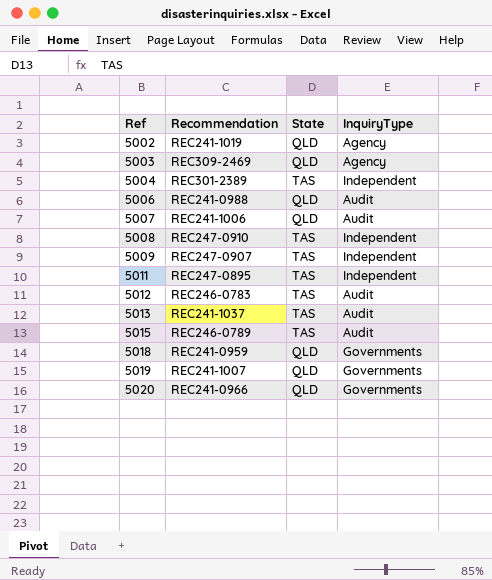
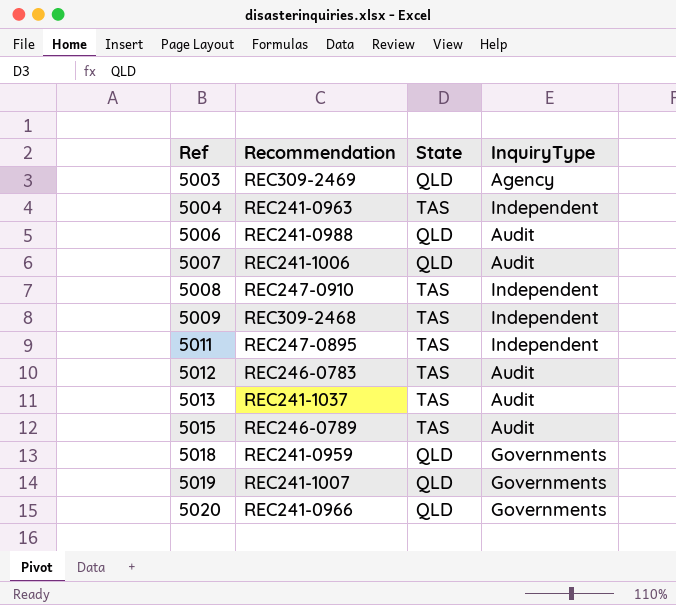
row 5002: REC241-1019 | QLD | Agency -> none
5004 | Recommendation: REC301-2389 -> REC241-0963
5009 | Recommendation: REC247-0907 -> REC309-2468

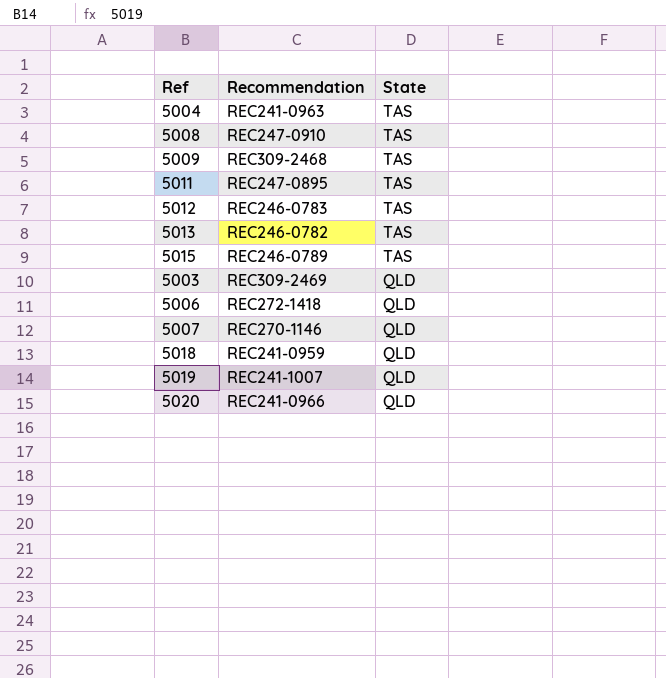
row order: Ref ascending -> State descending
column InquiryType | position: 4 -> none
5013 | Recommendation: REC241-1037 -> REC246-0782
5006 | Recommendation: REC241-0988 -> REC272-1418
5007 | Recommendation: REC241-1006 -> REC270-1146

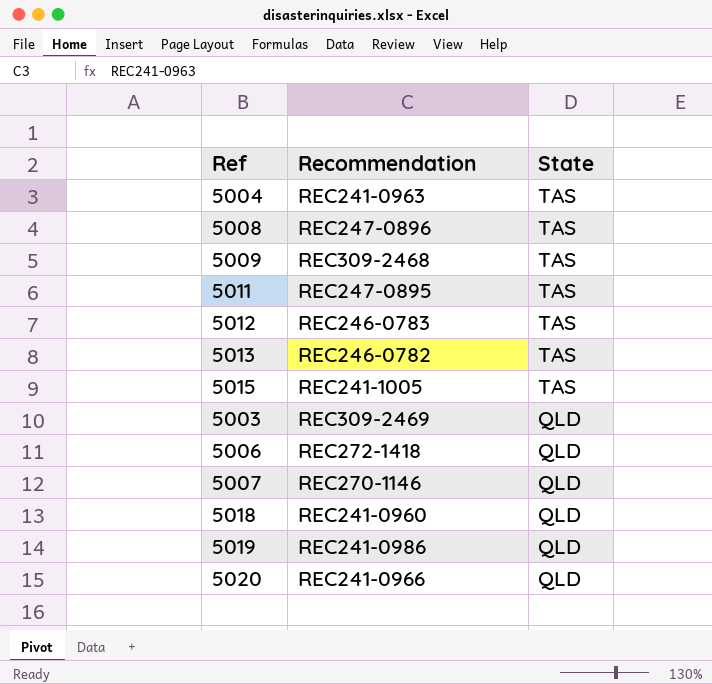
5008 | Recommendation: REC247-0910 -> REC247-0896
5015 | Recommendation: REC246-0789 -> REC241-1005
5018 | Recommendation: REC241-0959 -> REC241-0960
5019 | Recommendation: REC241-1007 -> REC241-0986

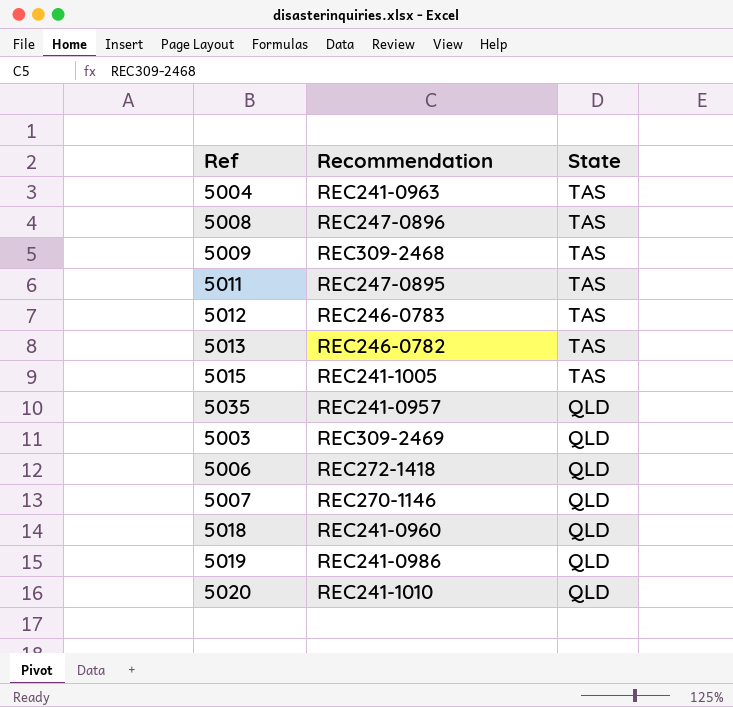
row 5035: none -> REC241-0957 | QLD
5020 | Recommendation: REC241-0966 -> REC241-1010

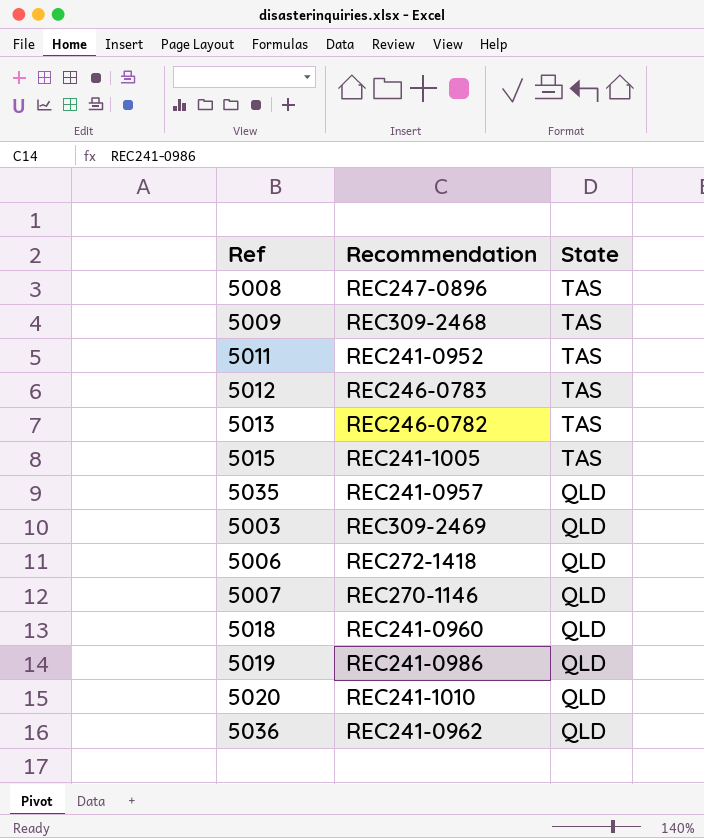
row 5004: REC241-0963 | TAS -> none
5011 | Recommendation: REC247-0895 -> REC241-0952
row 5036: none -> REC241-0962 | QLD

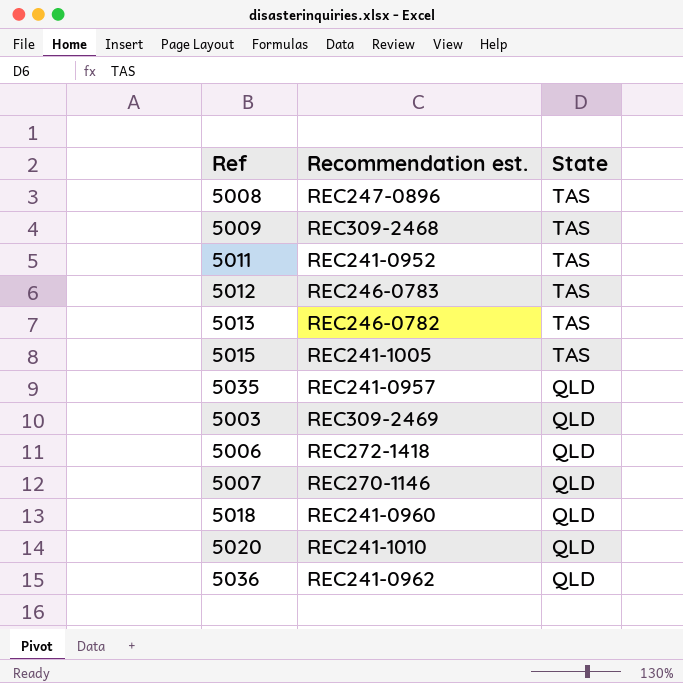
column name: Recommendation -> Recommendation est.
row 5019: REC241-0986 | QLD -> none

